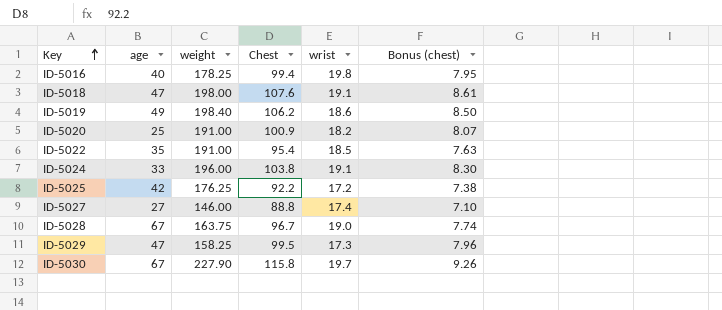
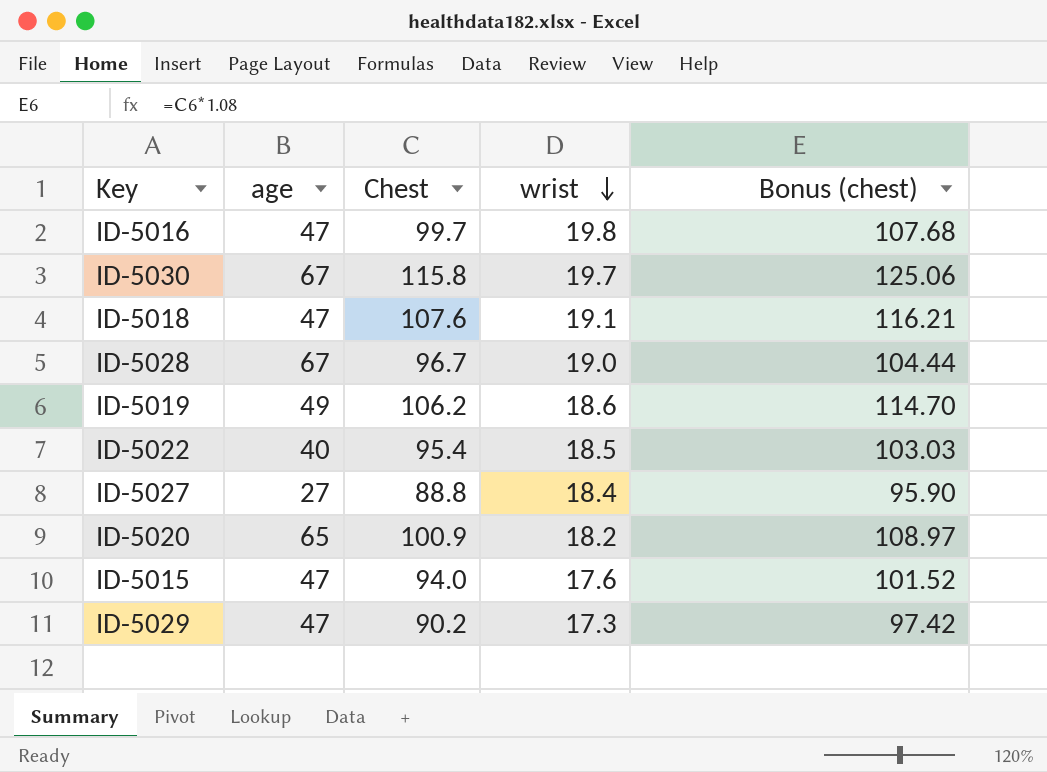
row order: Key ascending -> wrist descending
column weight | position: 3 -> none
column Bonus (chest) | formula: [Chest] * 0.08 -> [Chest] * 1.08
row ID-5024: 33 | 196.00 | 103.8 | 19.1 | 8.30 -> none
row ID-5025: 42 | 176.25 | 92.2 | 17.2 | 7.38 -> none
ID-5016 | age: 40 -> 47
ID-5016 | Chest: 99.4 -> 99.7
ID-5022 | age: 35 -> 40
ID-5027 | wrist: 17.4 -> 18.4
ID-5020 | age: 25 -> 65
row ID-5015: none -> 47 | 94.0 | 17.6 | 101.52
ID-5029 | Chest: 99.5 -> 90.2

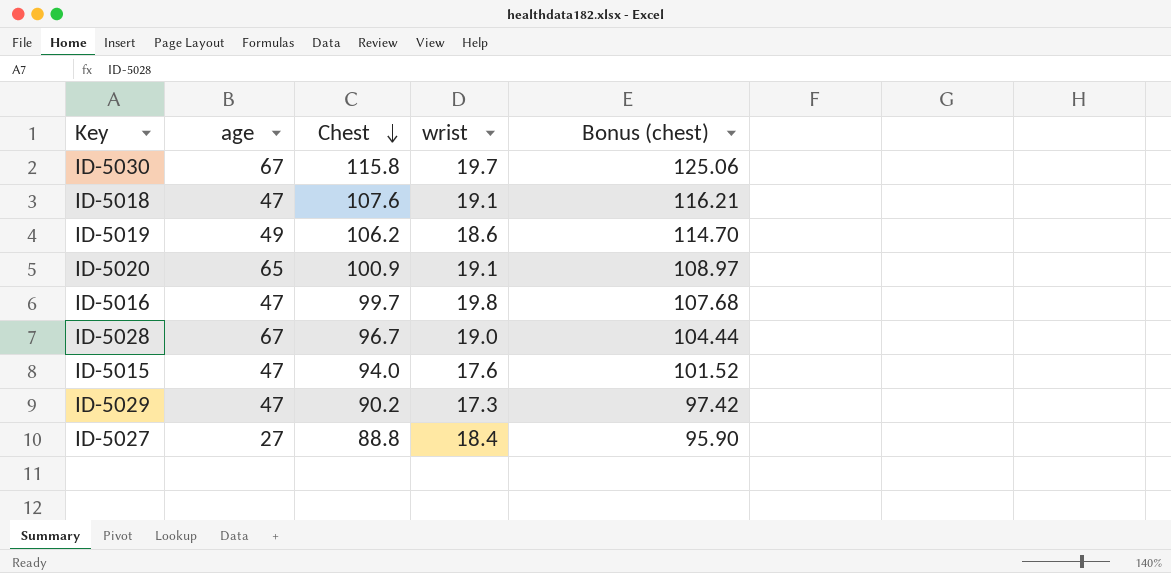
row order: wrist descending -> Chest descending
row ID-5022: 40 | 95.4 | 18.5 | 103.03 -> none
ID-5020 | wrist: 18.2 -> 19.1

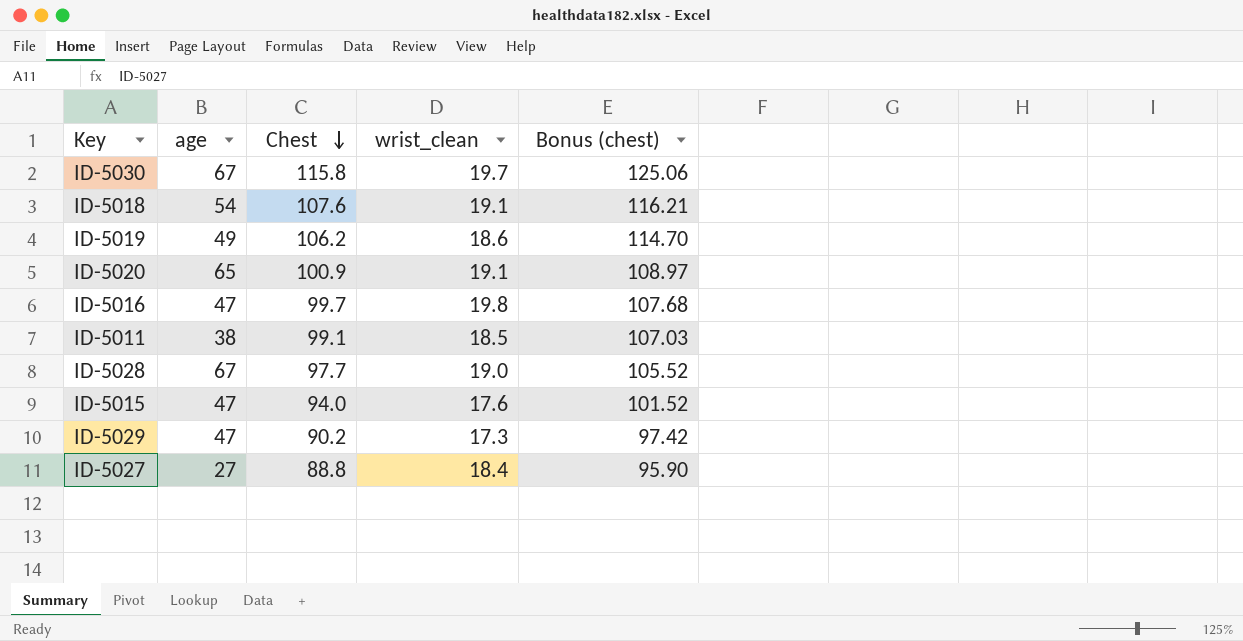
column name: wrist -> wrist_clean
ID-5018 | age: 47 -> 54
row ID-5011: none -> 38 | 99.1 | 18.5 | 107.03
ID-5028 | Chest: 96.7 -> 97.7
ID-5028 | Bonus (chest): 104.44 -> 105.52

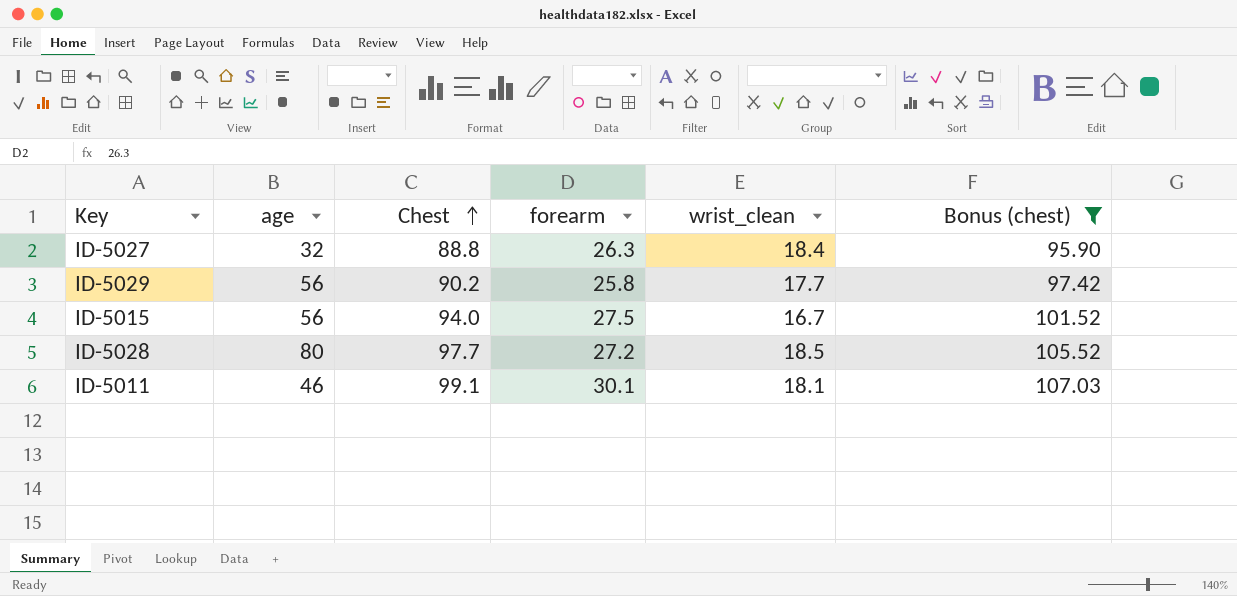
filter: none -> Bonus (chest) <= 107.03
row order: Chest descending -> Chest ascending
column forearm | position: none -> 4
ID-5027 | age: 27 -> 32
ID-5029 | age: 47 -> 56
ID-5029 | wrist_clean: 17.3 -> 17.7
ID-5015 | age: 47 -> 56
ID-5015 | wrist_clean: 17.6 -> 16.7
ID-5028 | age: 67 -> 80
ID-5028 | wrist_clean: 19.0 -> 18.5
ID-5011 | age: 38 -> 46
ID-5011 | wrist_clean: 18.5 -> 18.1

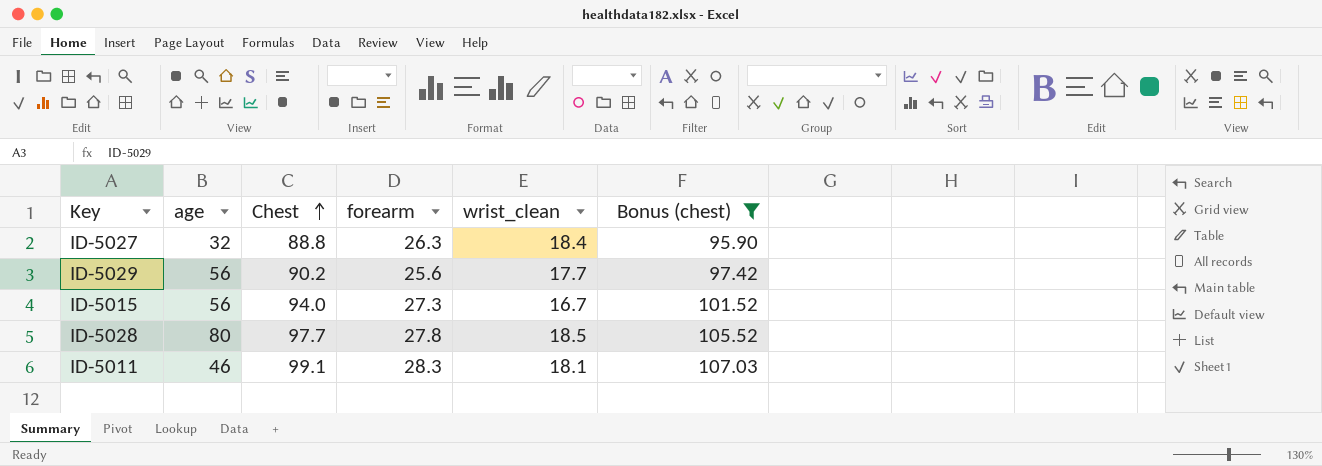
ID-5029 | forearm: 25.8 -> 25.6
ID-5015 | forearm: 27.5 -> 27.3
ID-5028 | forearm: 27.2 -> 27.8
ID-5011 | forearm: 30.1 -> 28.3

